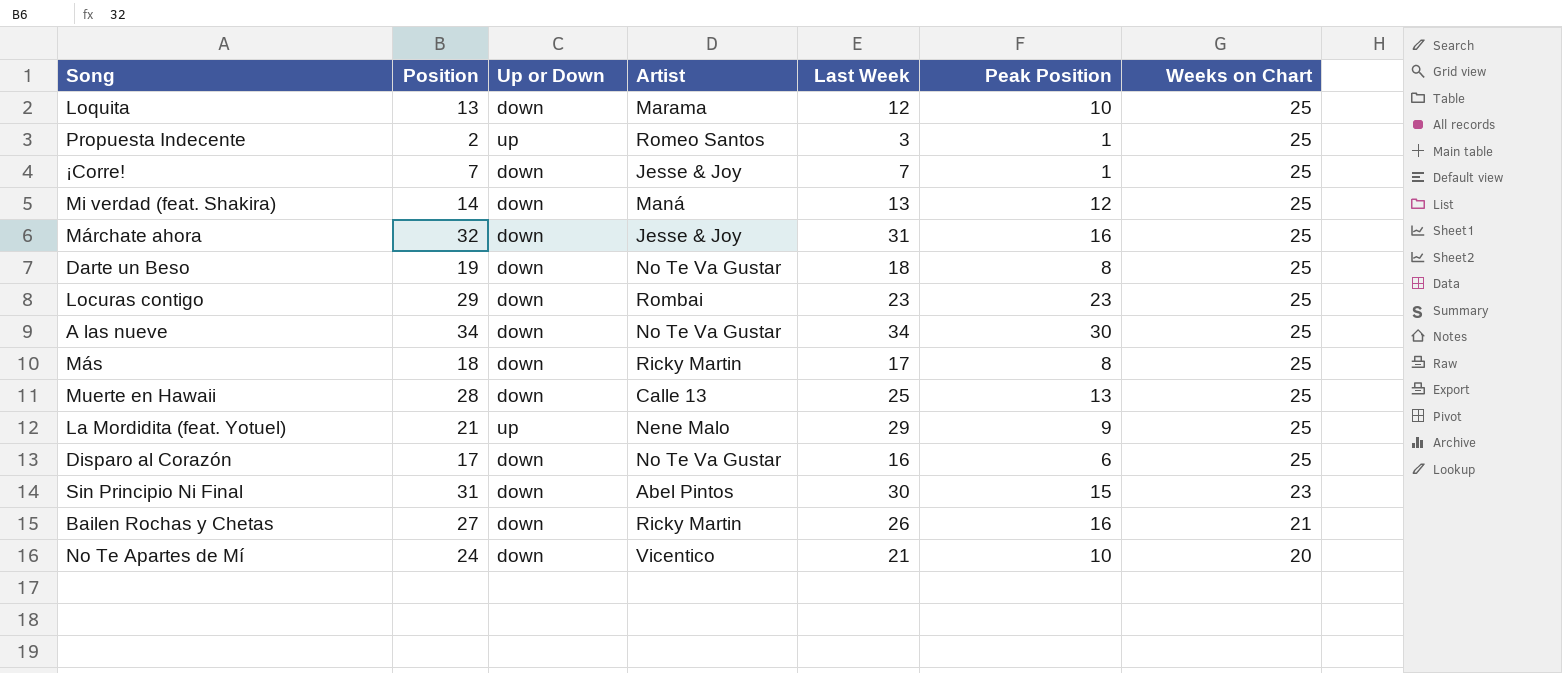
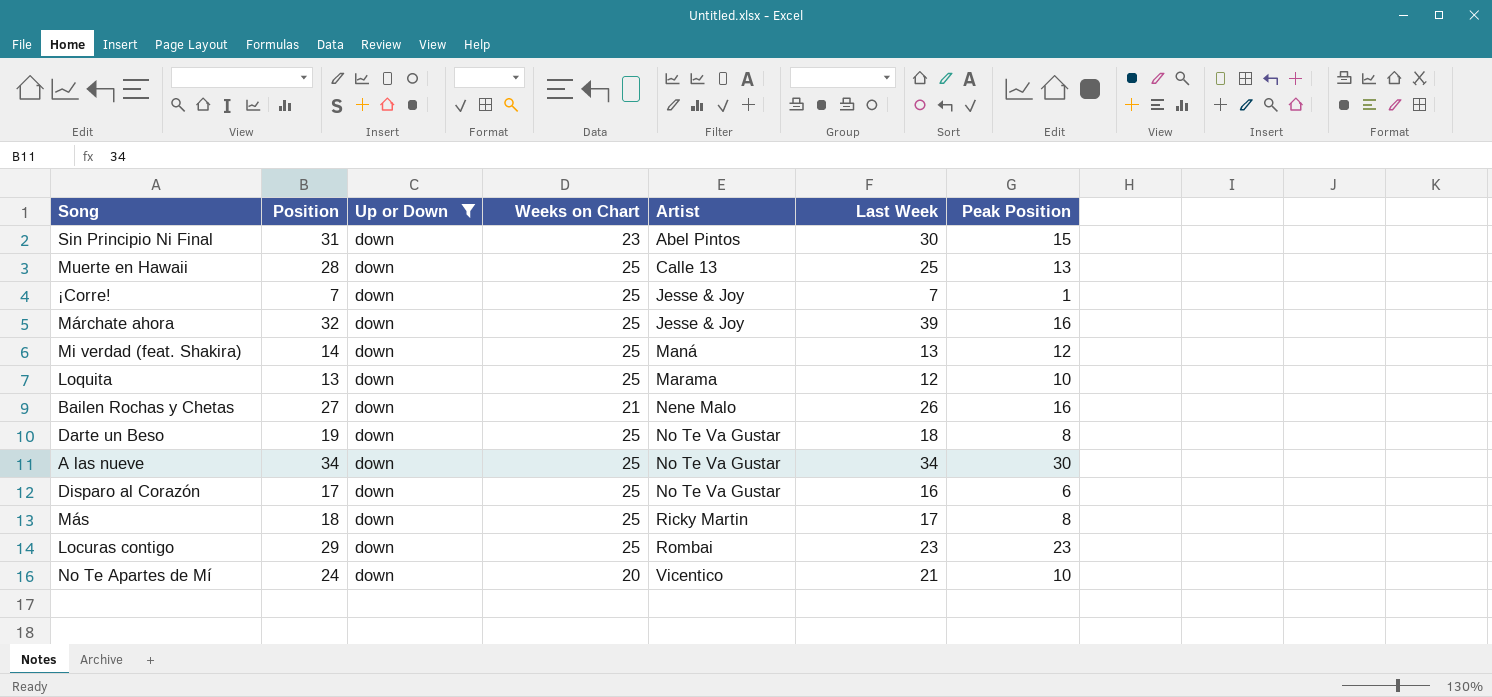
filter: none -> Up or Down = down
row order: Weeks on Chart descending -> Artist ascending
column Weeks on Chart | position: 7 -> 4
Márchate ahora | Last Week: 31 -> 39
Bailen Rochas y Chetas | Artist: Ricky Martin -> Nene Malo

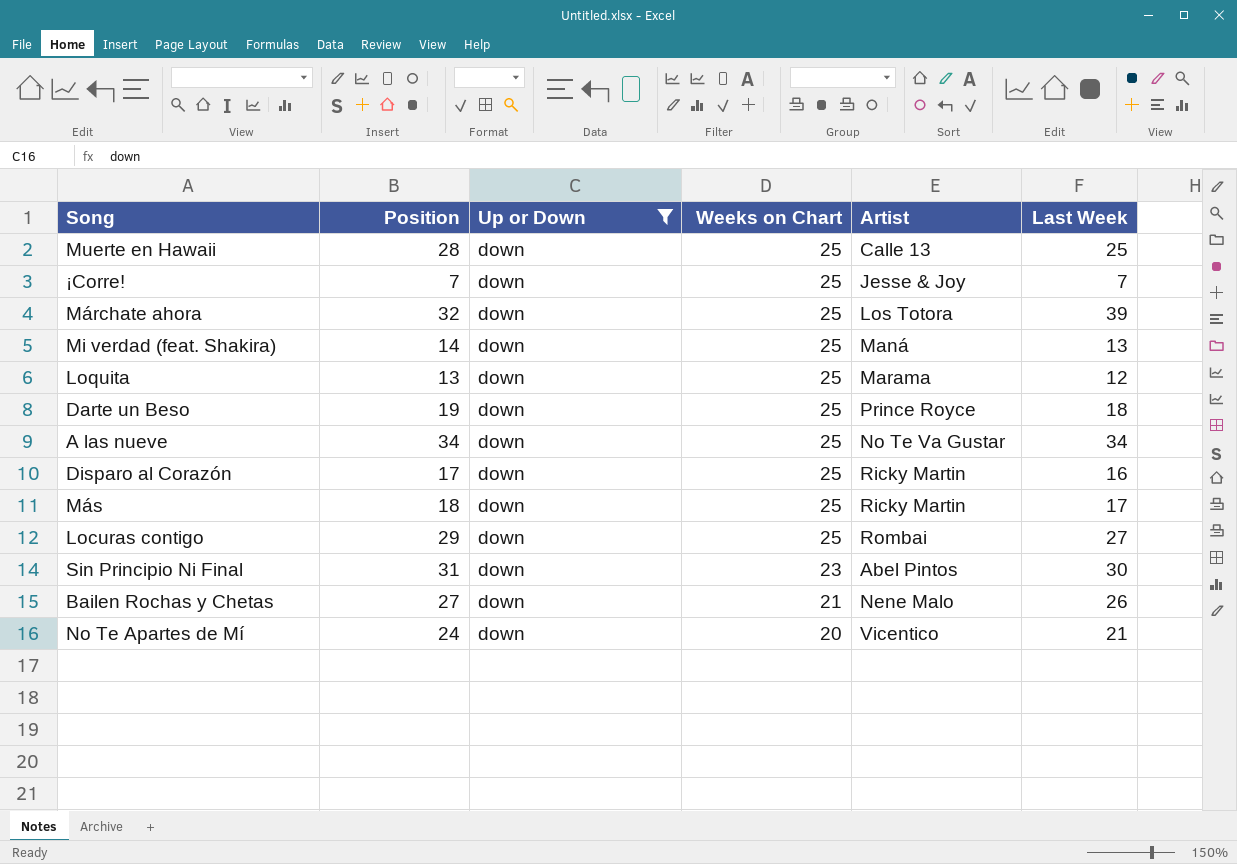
row order: Artist ascending -> Weeks on Chart descending
column Peak Position | position: 7 -> none
Márchate ahora | Artist: Jesse & Joy -> Los Totora
Darte un Beso | Artist: No Te Va Gustar -> Prince Royce
Disparo al Corazón | Artist: No Te Va Gustar -> Ricky Martin
Locuras contigo | Last Week: 23 -> 27

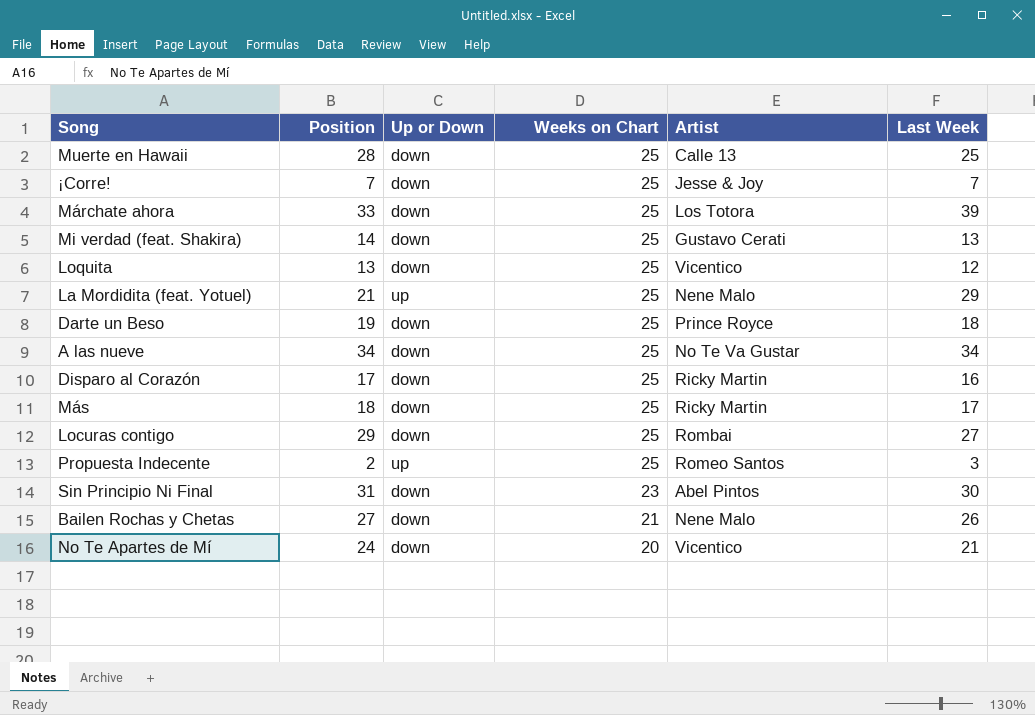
filter: Up or Down = down -> none
Márchate ahora | Position: 32 -> 33
Mi verdad (feat. Shakira) | Artist: Maná -> Gustavo Cerati
Loquita | Artist: Marama -> Vicentico

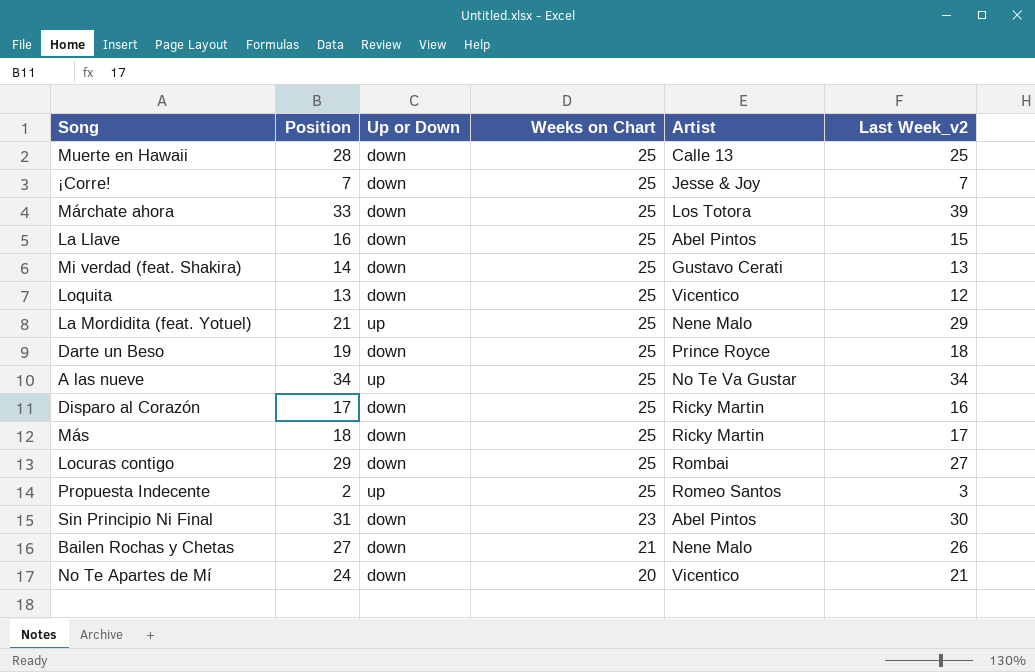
column name: Last Week -> Last Week_v2
row La Llave: none -> 16 | down | 25 | Abel Pintos | 15
A las nueve | Up or Down: down -> up

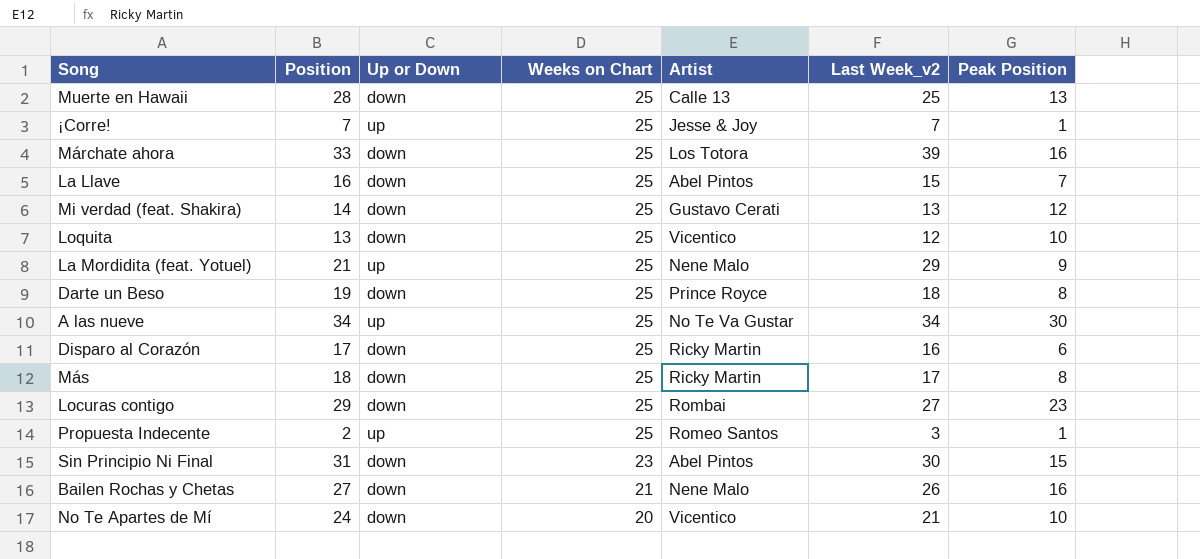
column Peak Position | position: none -> 7
¡Corre! | Up or Down: down -> up

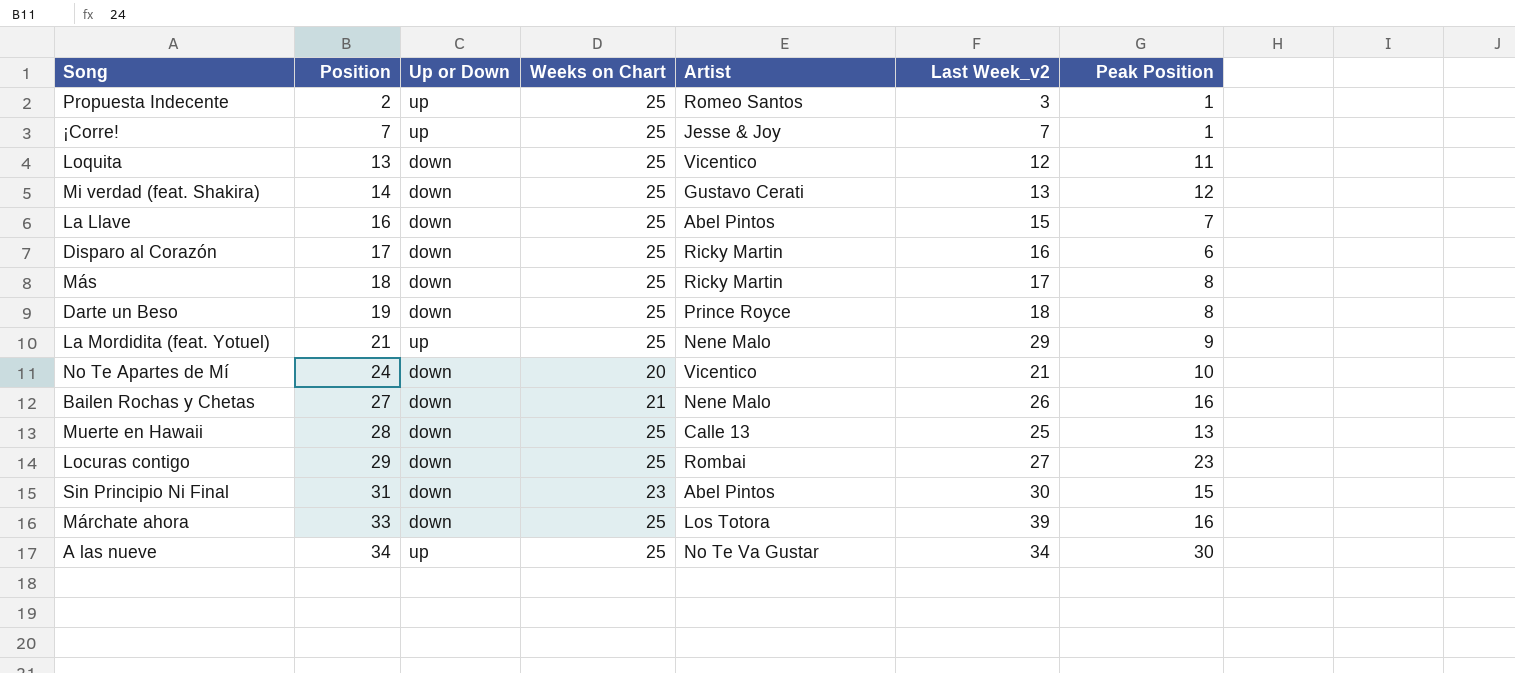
row order: Weeks on Chart descending -> Position ascending
Loquita | Peak Position: 10 -> 11

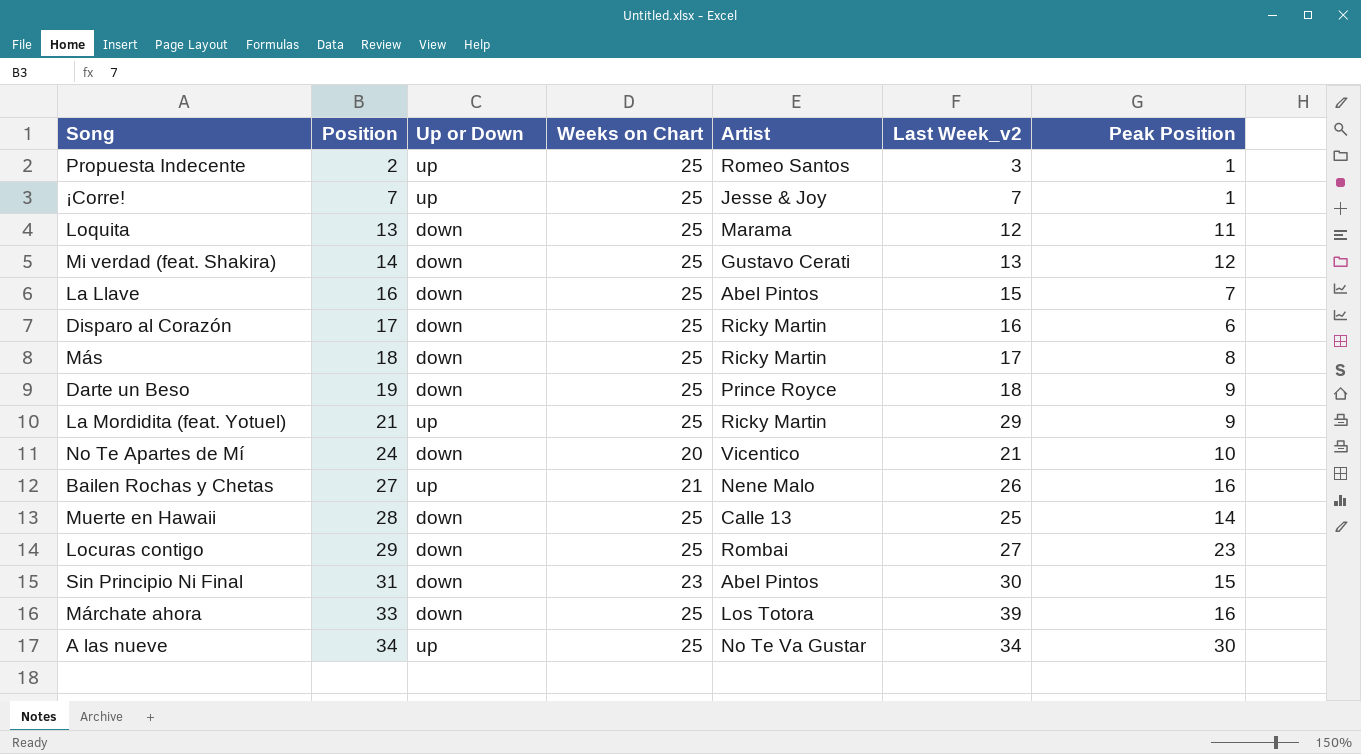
Loquita | Artist: Vicentico -> Marama
Darte un Beso | Peak Position: 8 -> 9
La Mordidita (feat. Yotuel) | Artist: Nene Malo -> Ricky Martin
Bailen Rochas y Chetas | Up or Down: down -> up
Muerte en Hawaii | Peak Position: 13 -> 14

